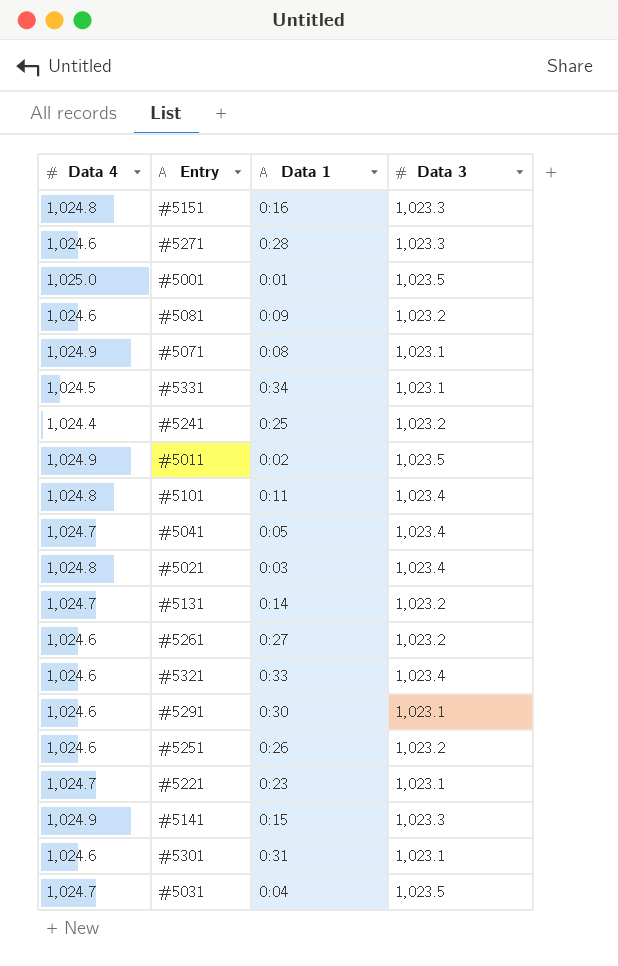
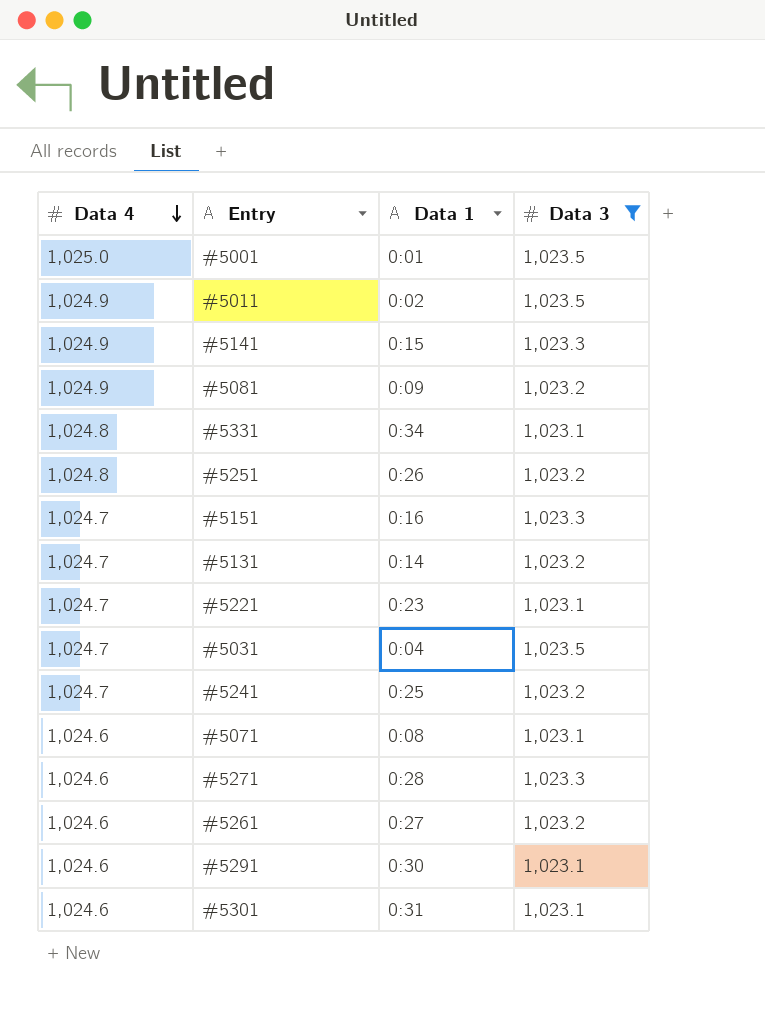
filter: none -> Data 3 != 1,023.4
row order: none -> Data 4 descending
#5081 | Data 4: 1,024.6 -> 1,024.9
#5331 | Data 4: 1,024.5 -> 1,024.8
#5251 | Data 4: 1,024.6 -> 1,024.8
#5151 | Data 4: 1,024.8 -> 1,024.7
#5241 | Data 4: 1,024.4 -> 1,024.7
#5071 | Data 4: 1,024.9 -> 1,024.6

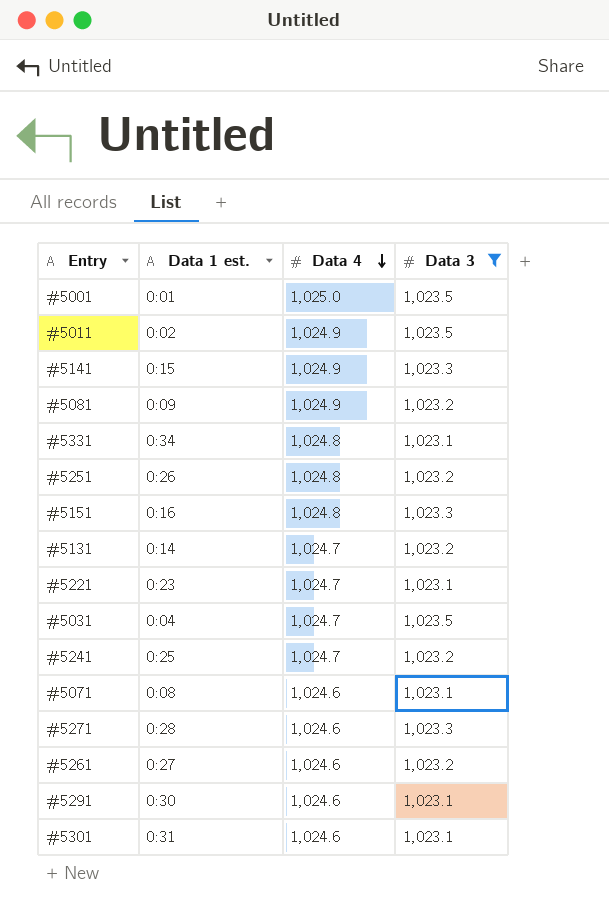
column name: Data 1 -> Data 1 est.
column Data 4 | position: 1 -> 3
#5151 | Data 4: 1,024.7 -> 1,024.8

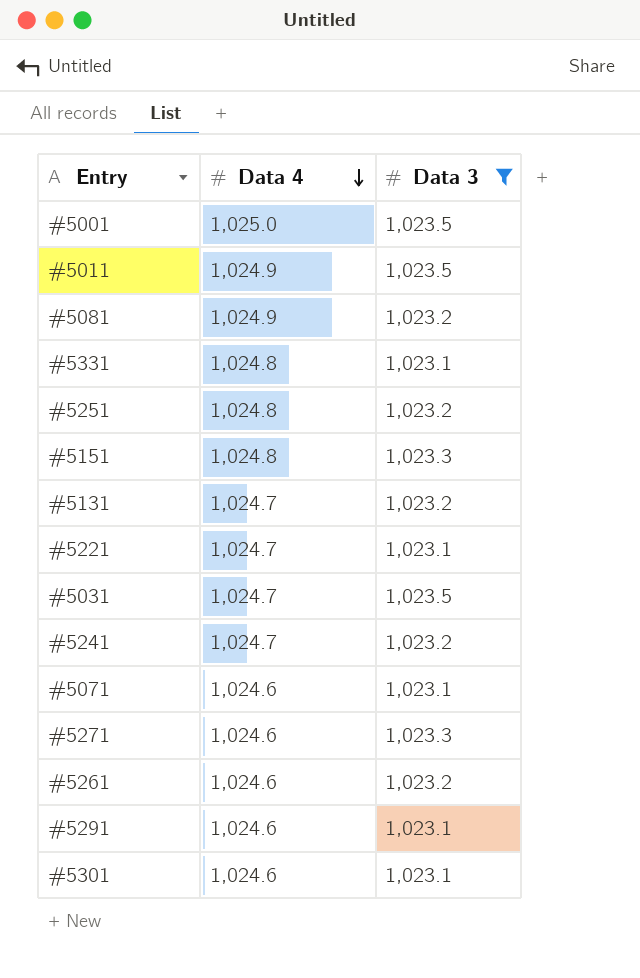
column Data 1 est. | position: 2 -> none
row #5141: 0:15 | 1,024.9 | 1,023.3 -> none

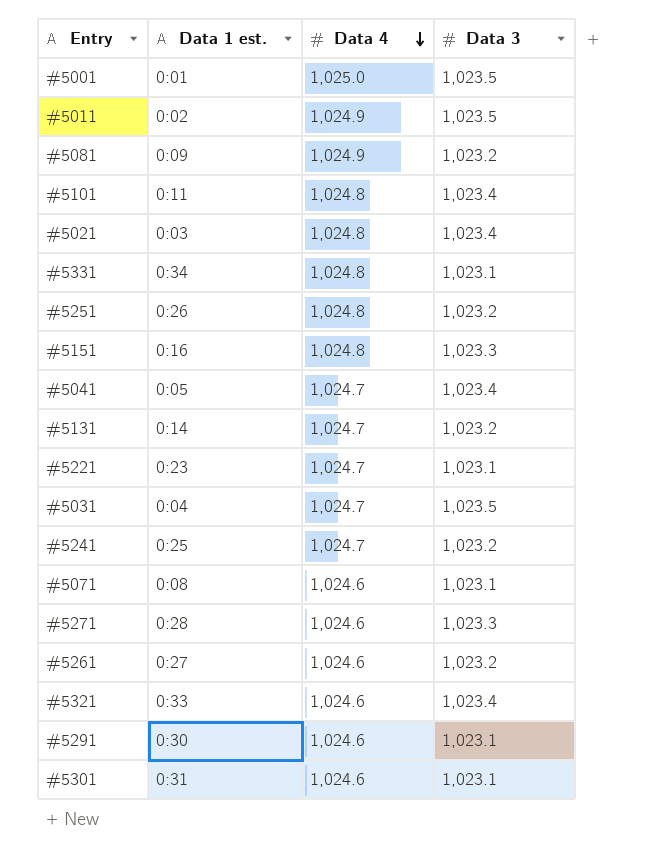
filter: Data 3 != 1,023.4 -> none
column Data 1 est. | position: none -> 2

